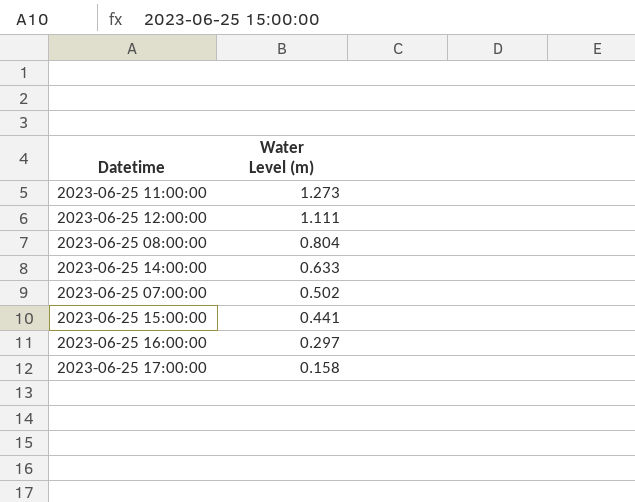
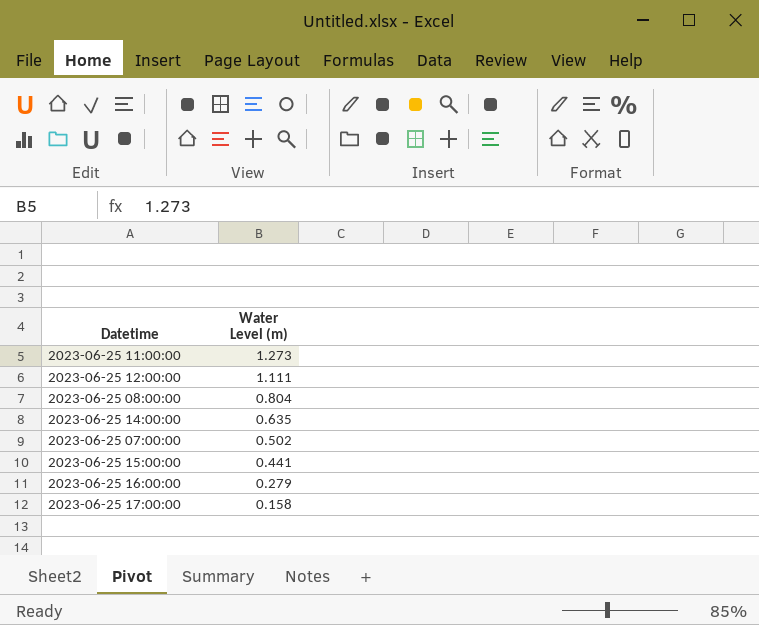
2023-06-25 14:00:00 | Water Level (m): 0.633 -> 0.635
2023-06-25 16:00:00 | Water Level (m): 0.297 -> 0.279

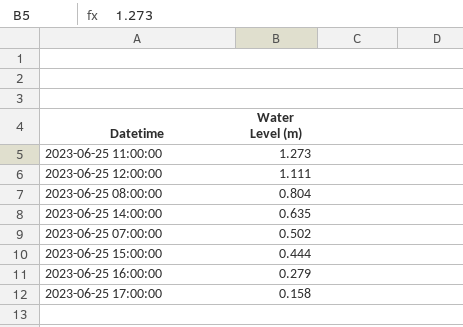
2023-06-25 15:00:00 | Water Level (m): 0.441 -> 0.444

